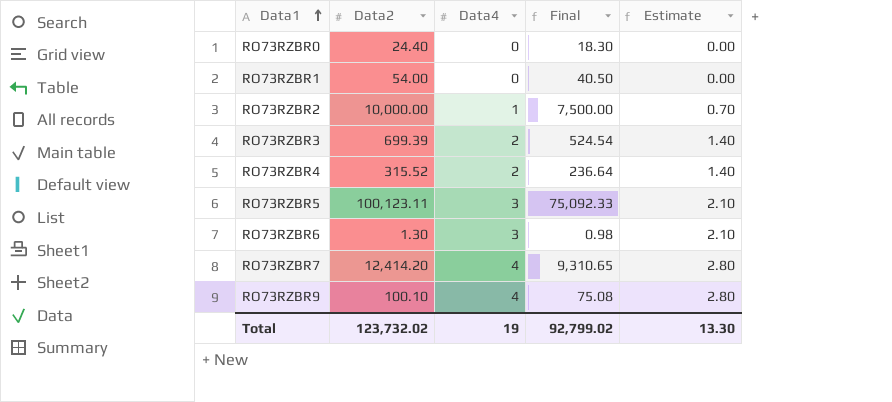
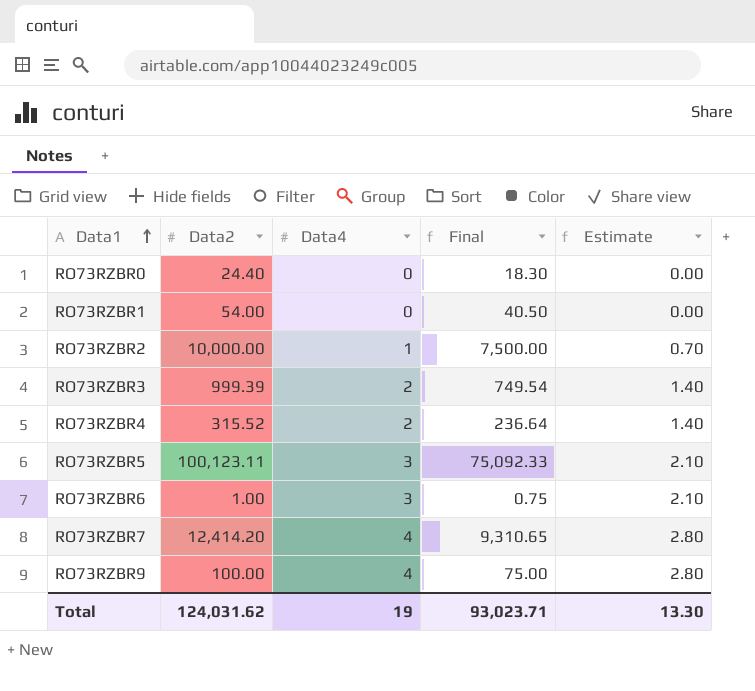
RO73RZBR3 | Data2: 699.39 -> 999.39
RO73RZBR3 | Final: 524.54 -> 749.54
RO73RZBR6 | Data2: 1.30 -> 1.00
RO73RZBR6 | Final: 0.98 -> 0.75
RO73RZBR9 | Data2: 100.10 -> 100.00
RO73RZBR9 | Final: 75.08 -> 75.00
Total | Data2: 123,732.02 -> 124,031.62
Total | Final: 92,799.02 -> 93,023.71

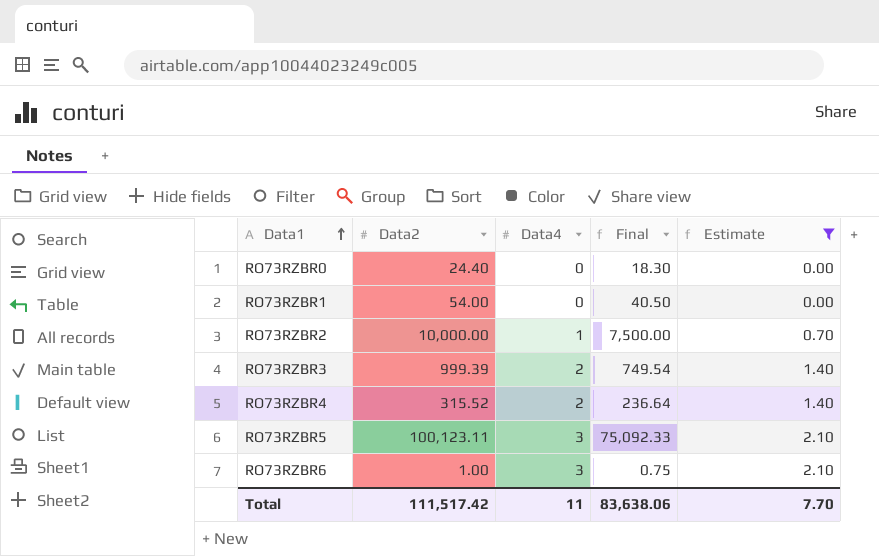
filter: none -> Estimate != 2.80
Total | Data2: 124,031.62 -> 111,517.42
Total | Data4: 19 -> 11
Total | Final: 93,023.71 -> 83,638.06
Total | Estimate: 13.30 -> 7.70

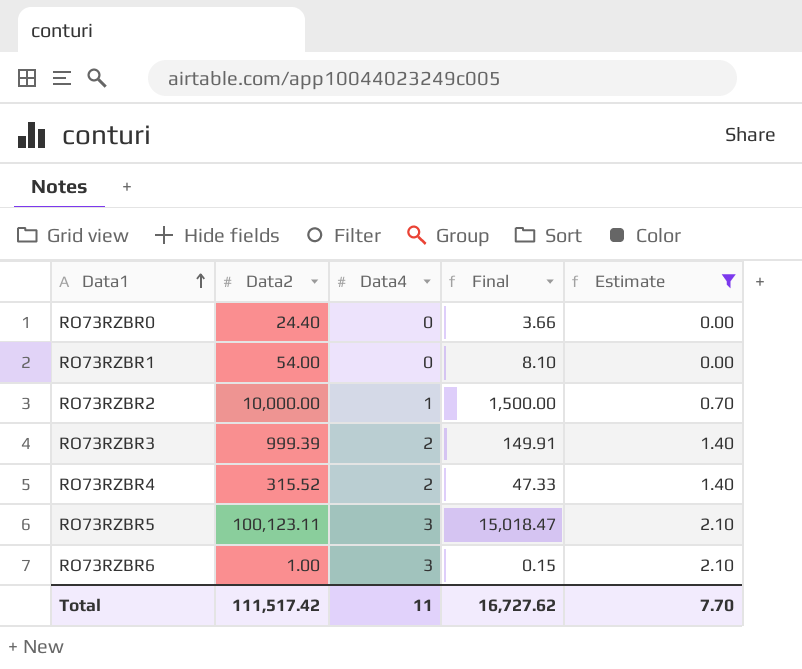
column Final | formula: [Data2] * 0.75 -> [Data2] * 0.15
Total | Final: 83,638.06 -> 16,727.62

